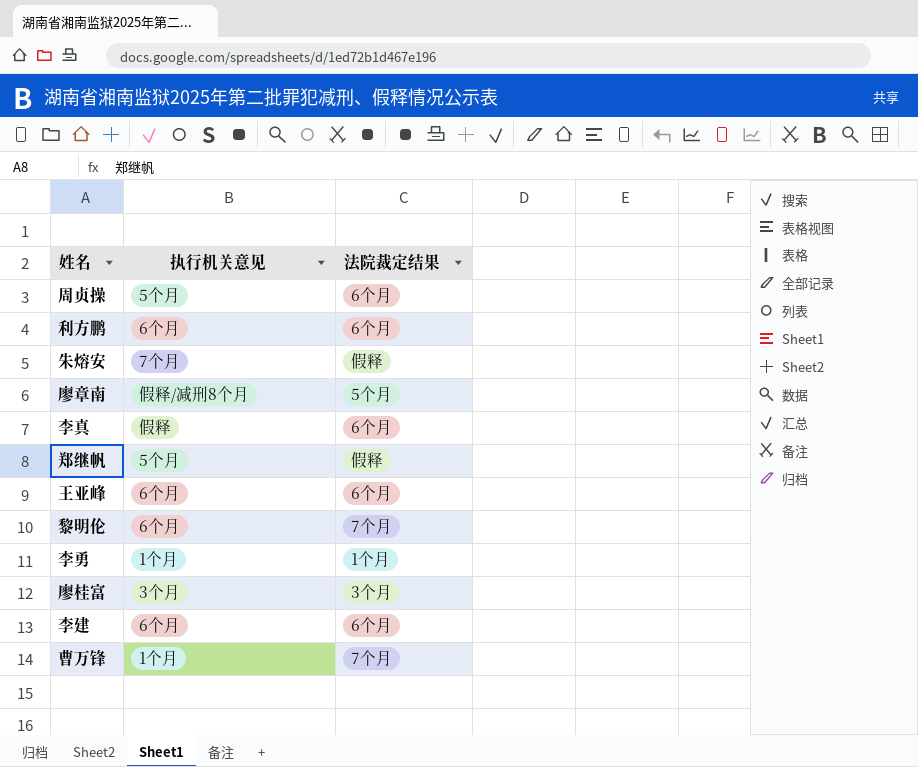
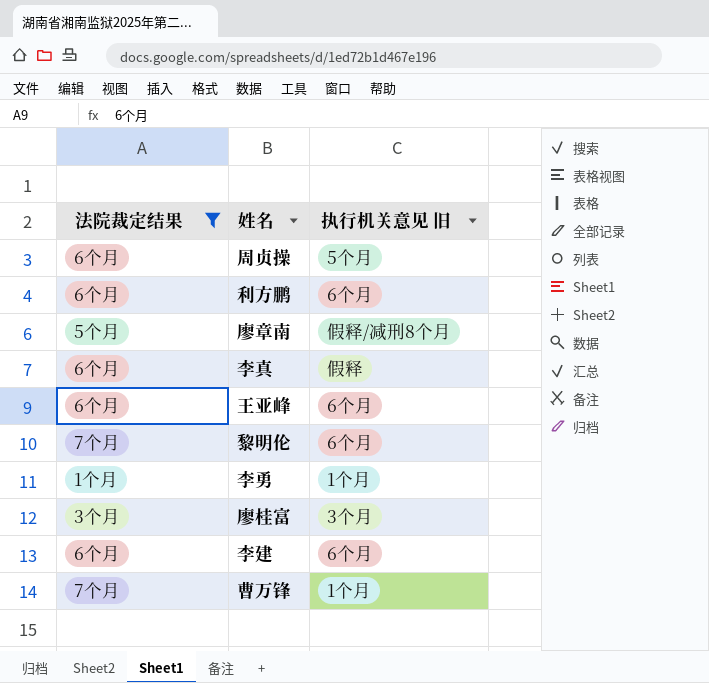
filter: none -> 法院裁定结果 != 假释
column 法院裁定结果 | position: 3 -> 1
column name: 执行机关意见 -> 执行机关意见 旧

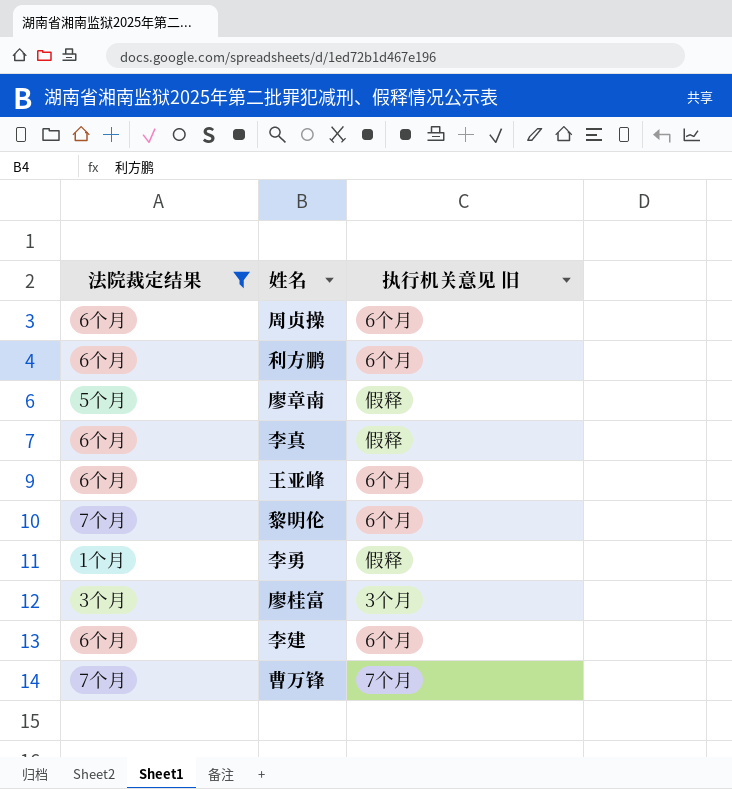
周贞操 | 执行机关意见 旧: 5个月 -> 6个月
廖章南 | 执行机关意见 旧: 假释/减刑8个月 -> 假释
李勇 | 执行机关意见 旧: 1个月 -> 假释
曹万锋 | 执行机关意见 旧: 1个月 -> 7个月

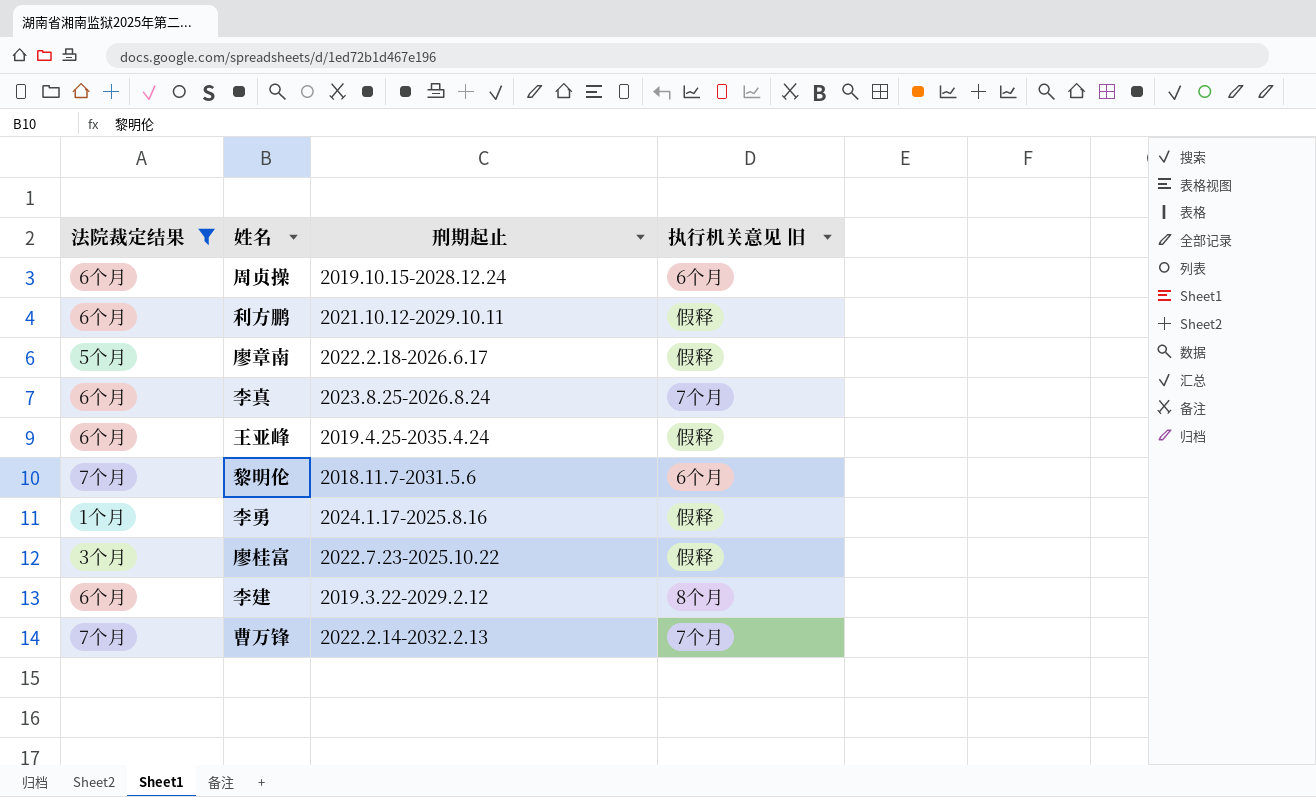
column 刑期起止 | position: none -> 3
利方鹏 | 执行机关意见 旧: 6个月 -> 假释
李真 | 执行机关意见 旧: 假释 -> 7个月
王亚峰 | 执行机关意见 旧: 6个月 -> 假释
廖桂富 | 执行机关意见 旧: 3个月 -> 假释
李建 | 执行机关意见 旧: 6个月 -> 8个月

